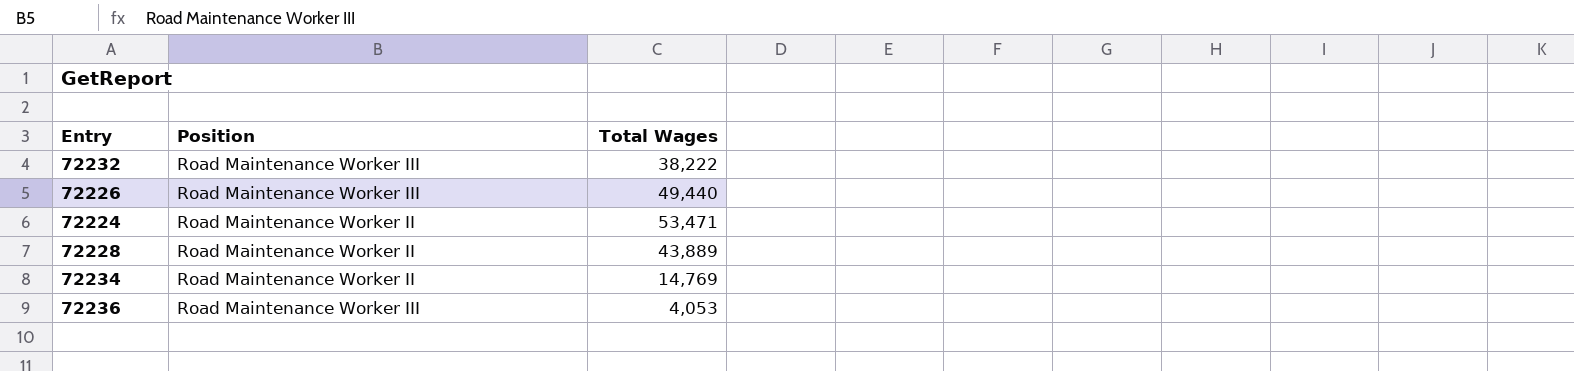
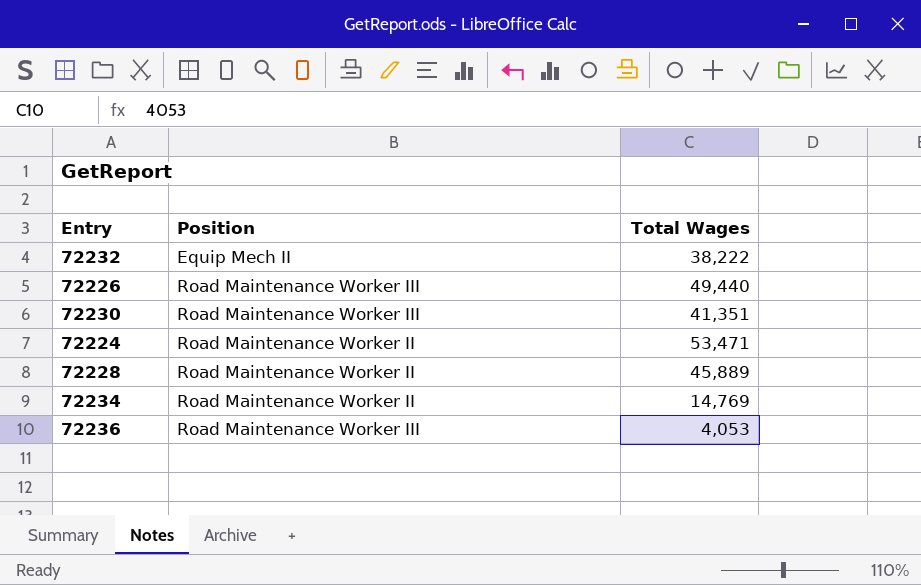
72232 | Position: Road Maintenance Worker III -> Equip Mech II
row 72230: none -> Road Maintenance Worker III | 41,351
72228 | Total Wages: 43,889 -> 45,889

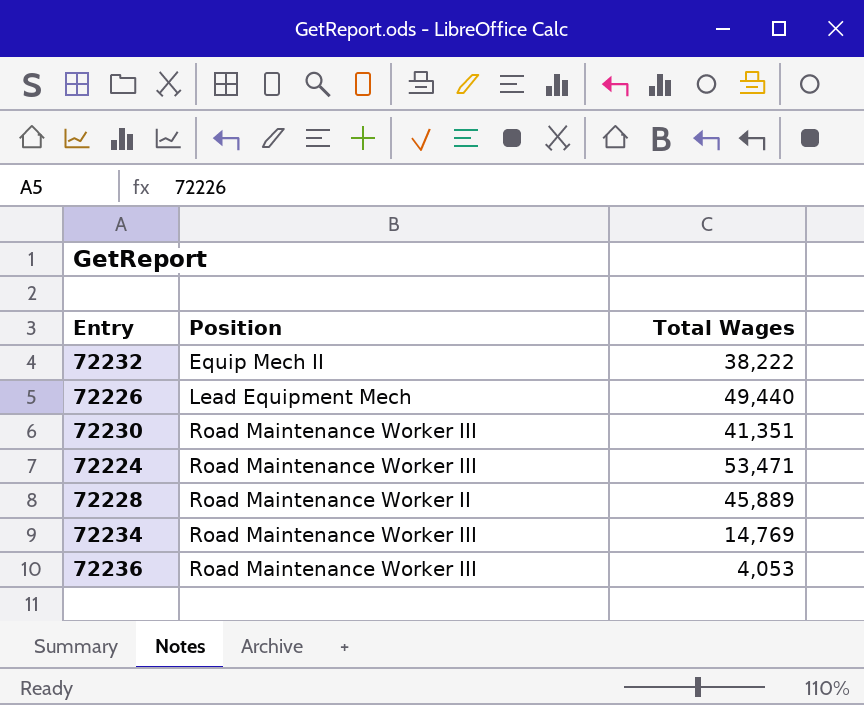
72226 | Position: Road Maintenance Worker III -> Lead Equipment Mech
72224 | Position: Road Maintenance Worker II -> Road Maintenance Worker III
72234 | Position: Road Maintenance Worker II -> Road Maintenance Worker III

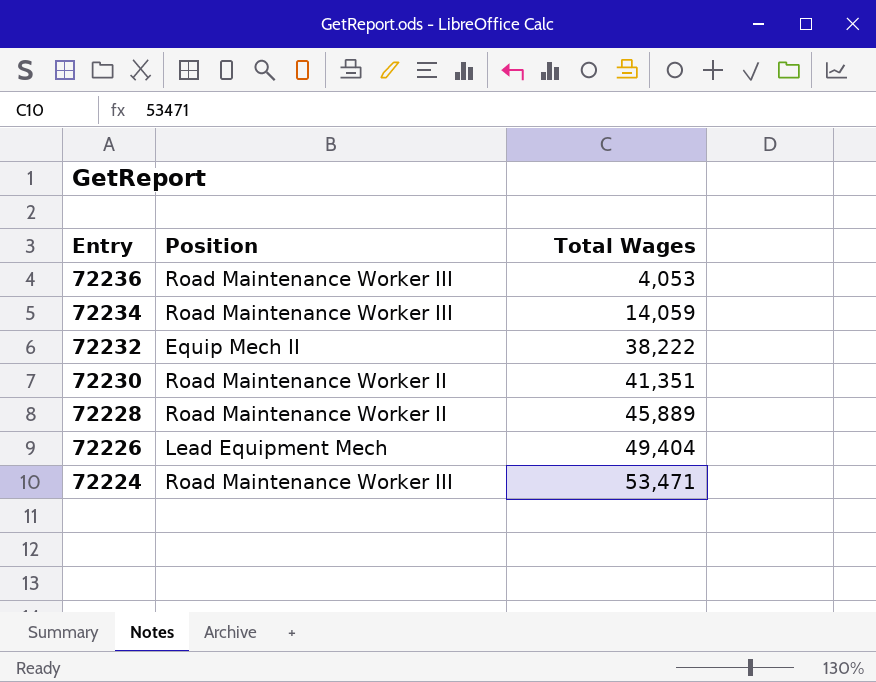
row order: none -> Entry descending
72234 | Total Wages: 14,769 -> 14,059
72230 | Position: Road Maintenance Worker III -> Road Maintenance Worker II
72226 | Total Wages: 49,440 -> 49,404

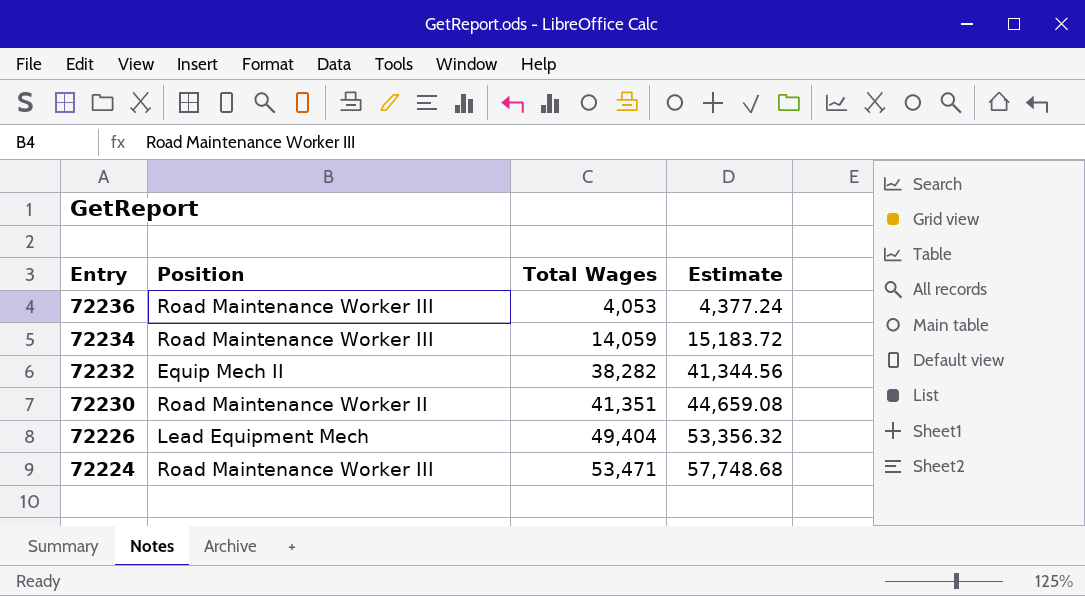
column Estimate | formula: none -> [Total Wages] * 1.08
row 72228: Road Maintenance Worker II | 45,889 -> none
72232 | Total Wages: 38,222 -> 38,282

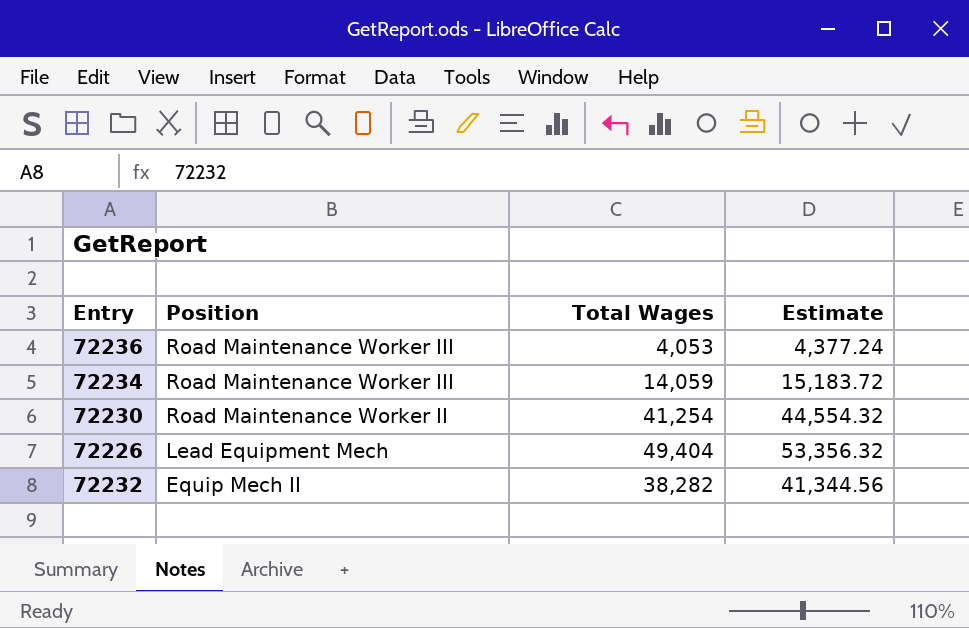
row order: Entry descending -> Position descending
row 72224: Road Maintenance Worker III | 53,471 | 57,748.68 -> none
72230 | Total Wages: 41,351 -> 41,254
72230 | Estimate: 44,659.08 -> 44,554.32

